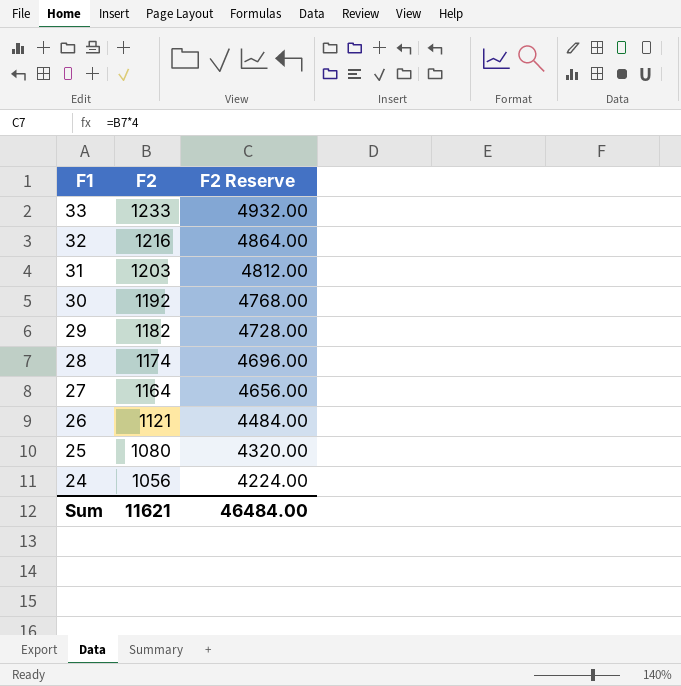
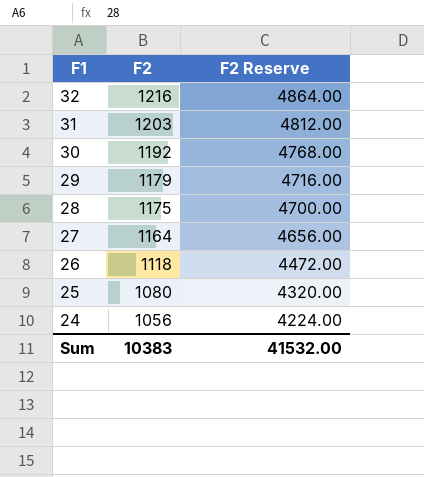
row 33: 1233 | 4932.00 -> none
29 | F2: 1182 -> 1179
29 | F2 Reserve: 4728.00 -> 4716.00
28 | F2: 1174 -> 1175
28 | F2 Reserve: 4696.00 -> 4700.00
26 | F2: 1121 -> 1118
26 | F2 Reserve: 4484.00 -> 4472.00
Sum | F2: 11621 -> 10383
Sum | F2 Reserve: 46484.00 -> 41532.00

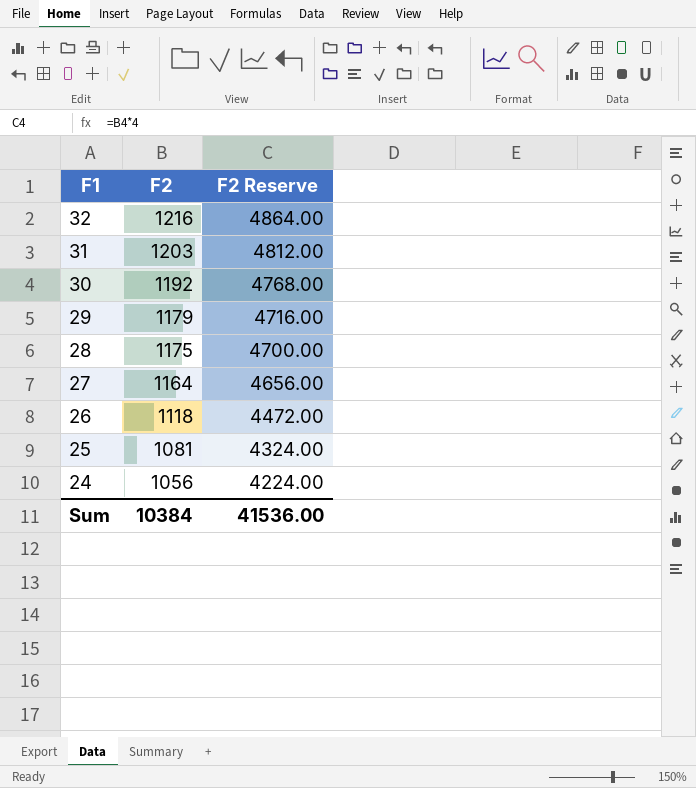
25 | F2: 1080 -> 1081
25 | F2 Reserve: 4320.00 -> 4324.00
Sum | F2: 10383 -> 10384
Sum | F2 Reserve: 41532.00 -> 41536.00

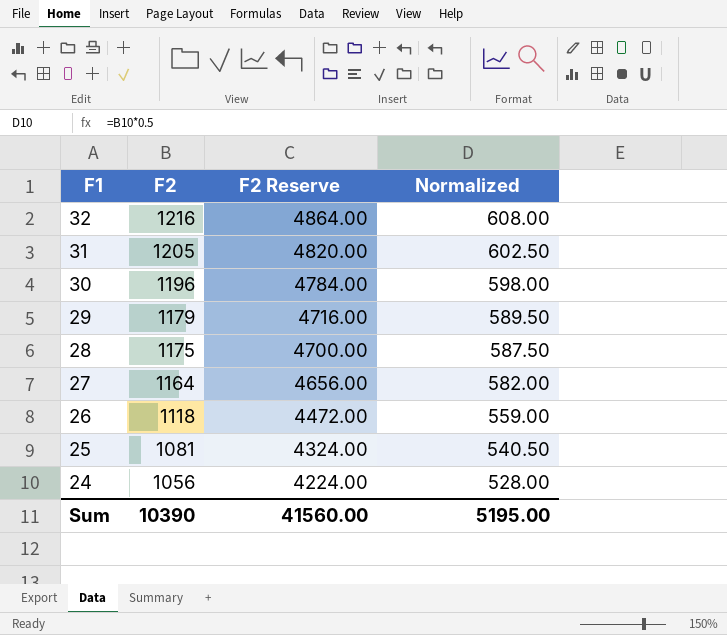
column Normalized | formula: none -> [F2] * 0.5
31 | F2: 1203 -> 1205
31 | F2 Reserve: 4812.00 -> 4820.00
30 | F2: 1192 -> 1196
30 | F2 Reserve: 4768.00 -> 4784.00
Sum | F2: 10384 -> 10390
Sum | F2 Reserve: 41536.00 -> 41560.00

